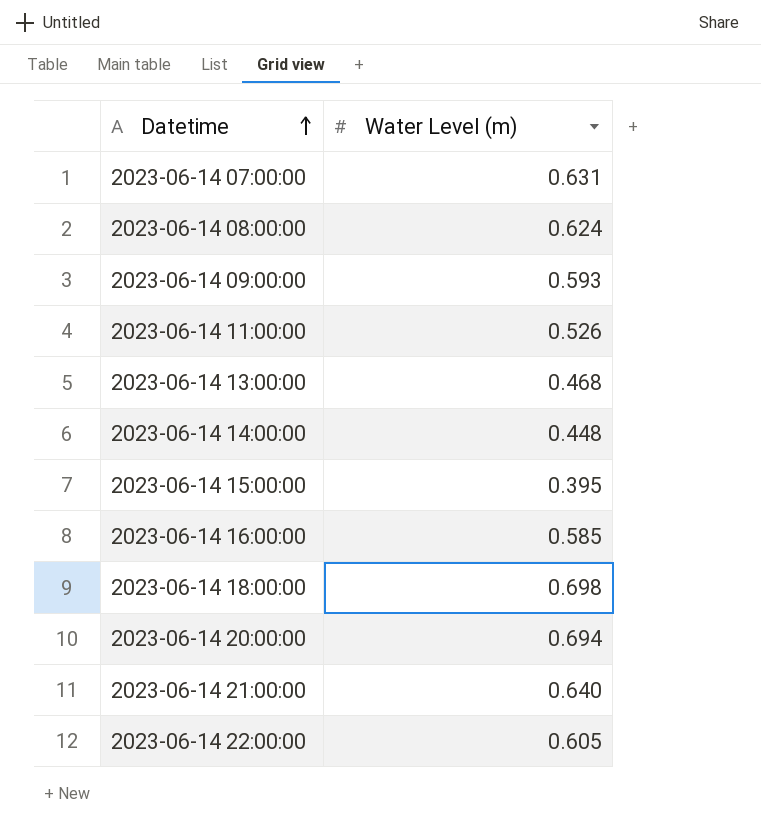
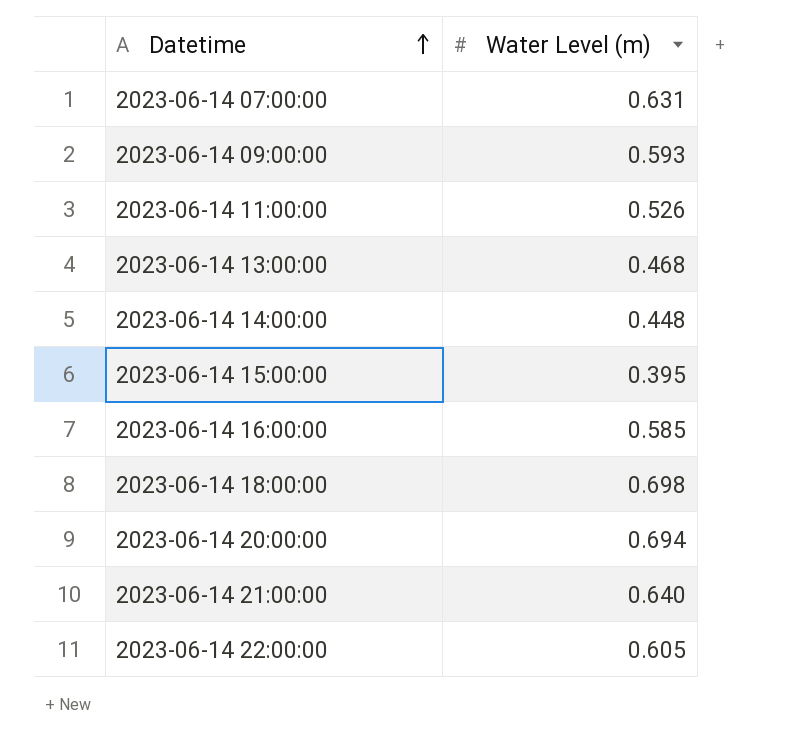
row 2023-06-14 08:00:00: 0.624 -> none

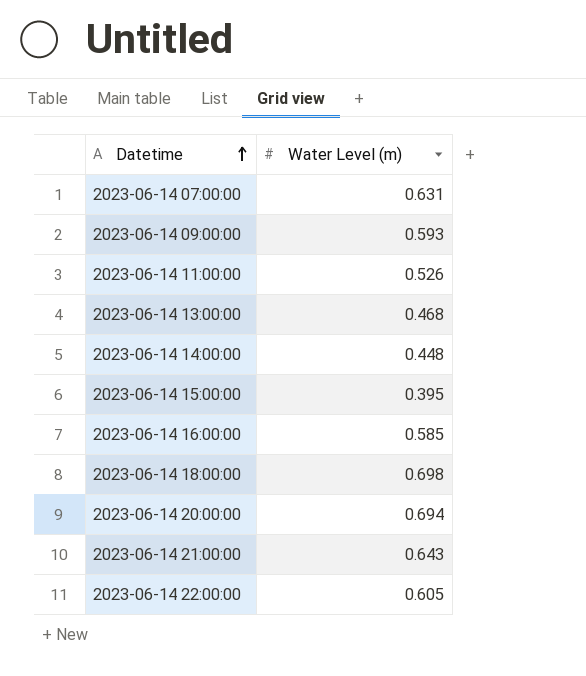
2023-06-14 21:00:00 | Water Level (m): 0.640 -> 0.643

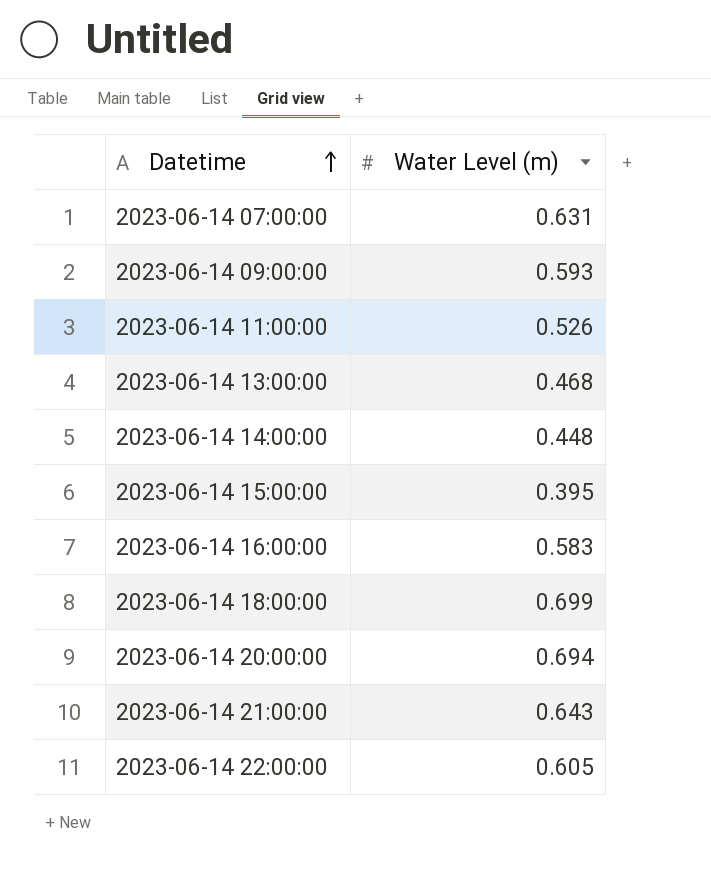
2023-06-14 16:00:00 | Water Level (m): 0.585 -> 0.583
2023-06-14 18:00:00 | Water Level (m): 0.698 -> 0.699

